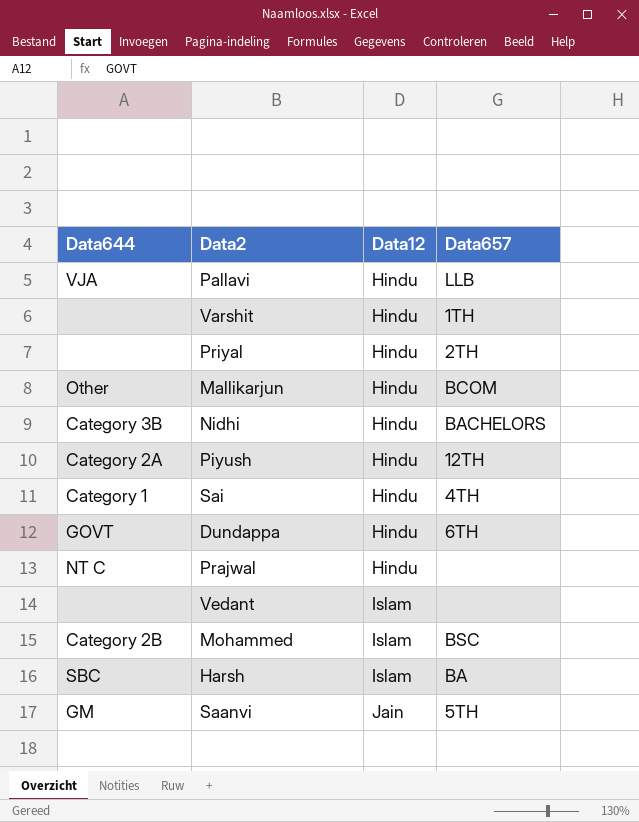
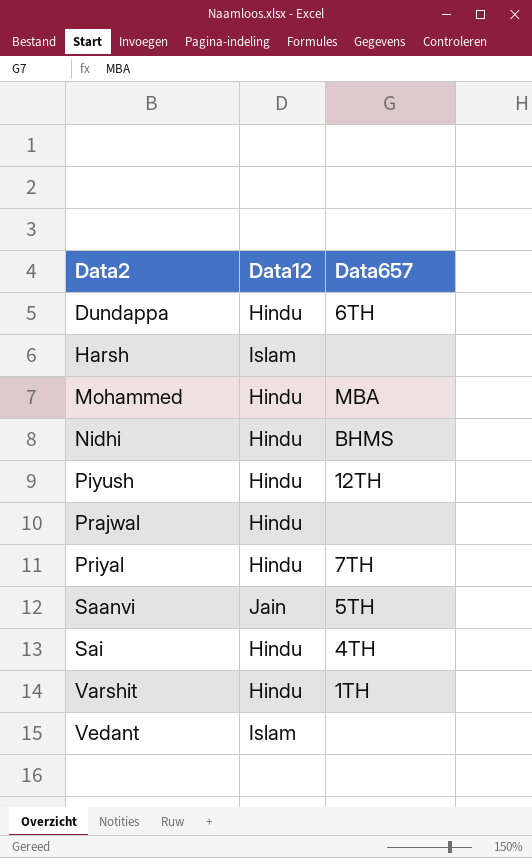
row order: Data12 ascending -> Data2 ascending
column Data644 | position: 1 -> none
row Pallavi: VJA | Hindu | LLB -> none
row Mallikarjun: Other | Hindu | BCOM -> none
Harsh | Data657: BA -> none
Mohammed | Data12: Islam -> Hindu
Mohammed | Data657: BSC -> MBA
Nidhi | Data657: BACHELORS -> BHMS
Priyal | Data657: 2TH -> 7TH

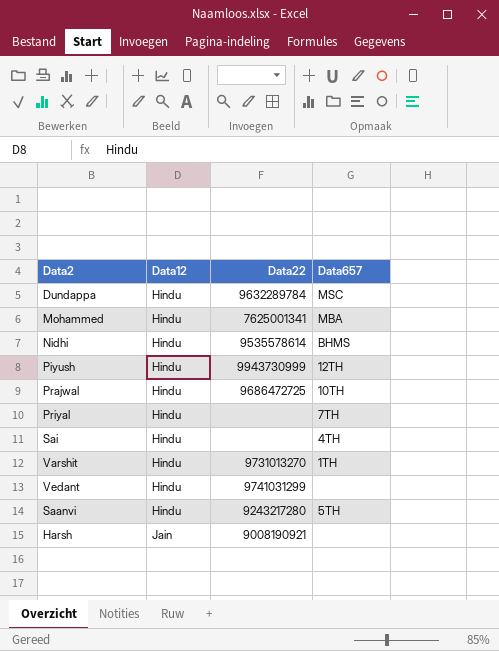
row order: Data2 ascending -> Data12 ascending
column Data22 | position: none -> 3
Dundappa | Data657: 6TH -> MSC
Prajwal | Data657: none -> 10TH
Vedant | Data12: Islam -> Hindu
Saanvi | Data12: Jain -> Hindu
Harsh | Data12: Islam -> Jain

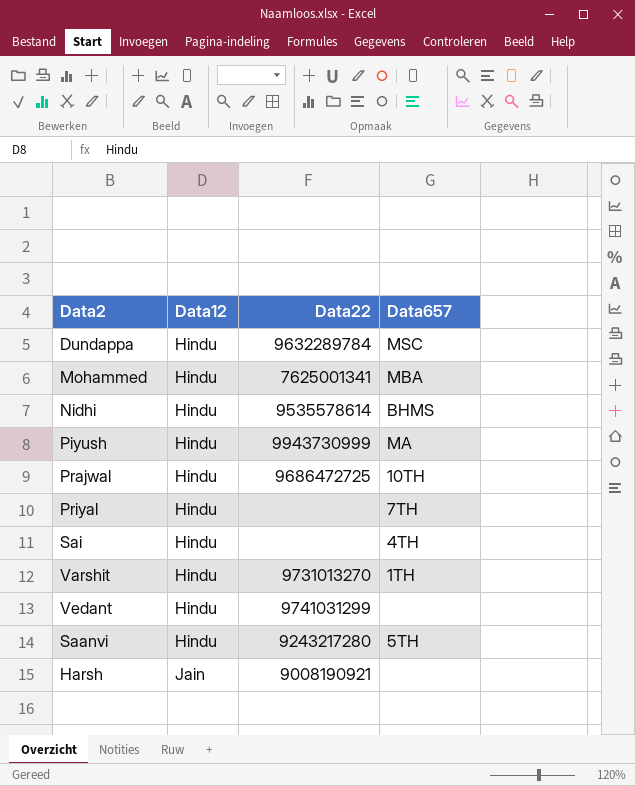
Piyush | Data657: 12TH -> MA

